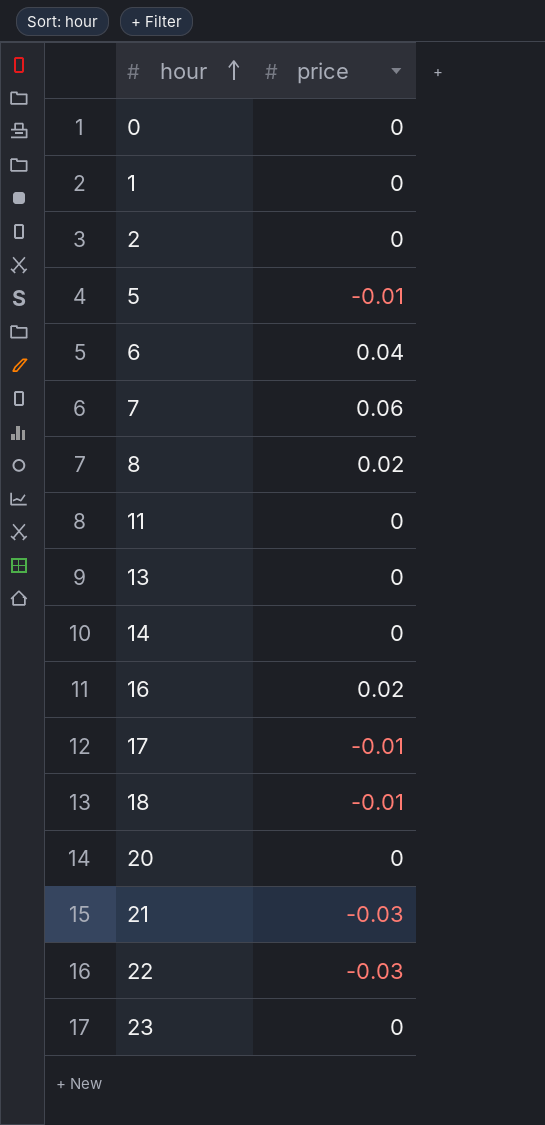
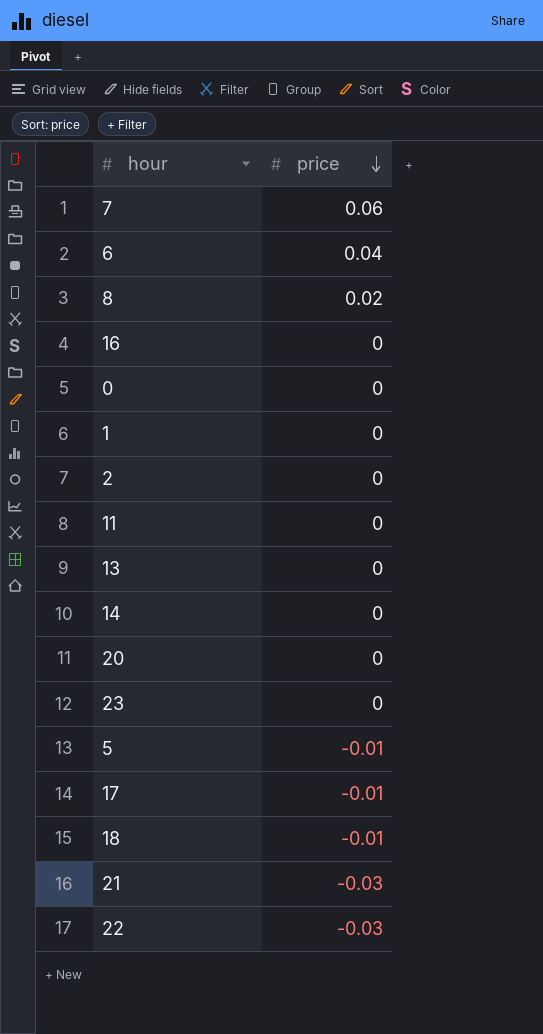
row order: hour ascending -> price descending
16 | price: 0.02 -> 0

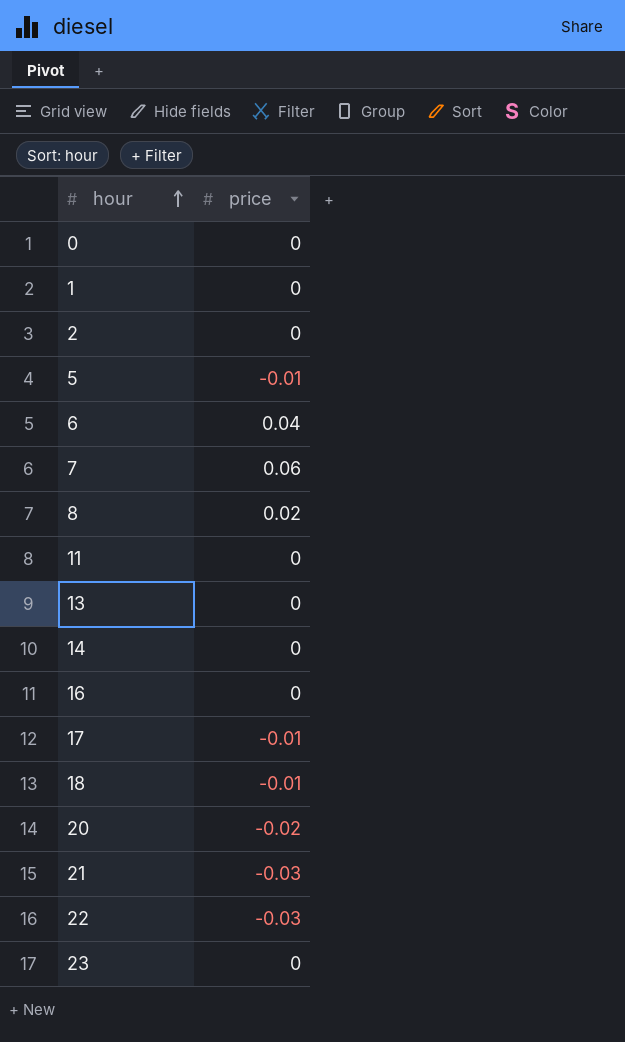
row order: price descending -> hour ascending
20 | price: 0 -> -0.02

